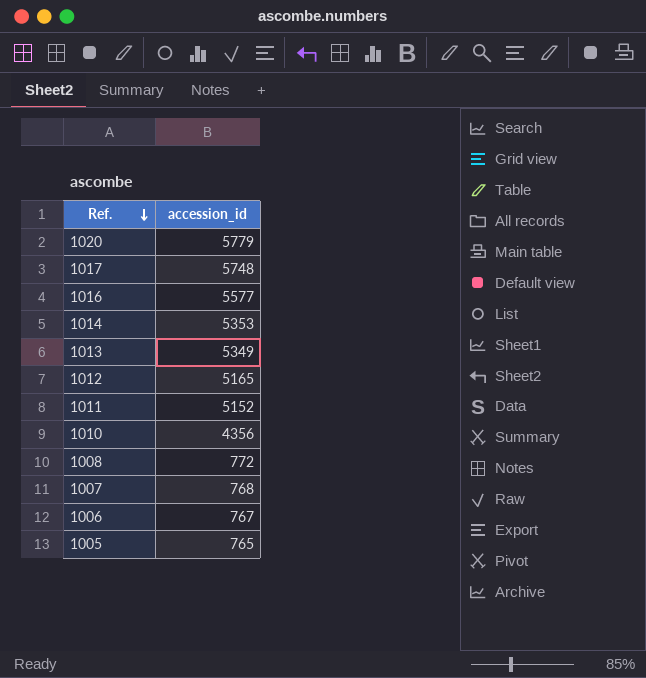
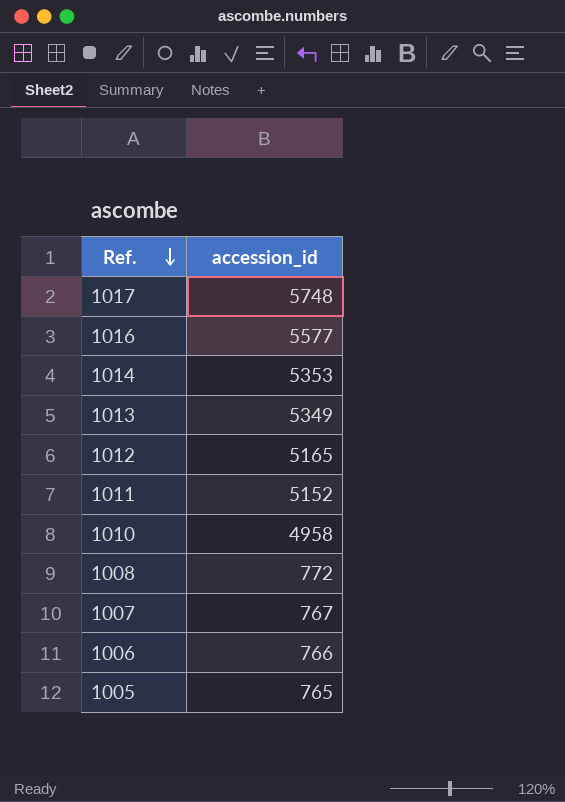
row 1020: 5779 -> none
1010 | accession_id: 4356 -> 4958
1007 | accession_id: 768 -> 767
1006 | accession_id: 767 -> 766

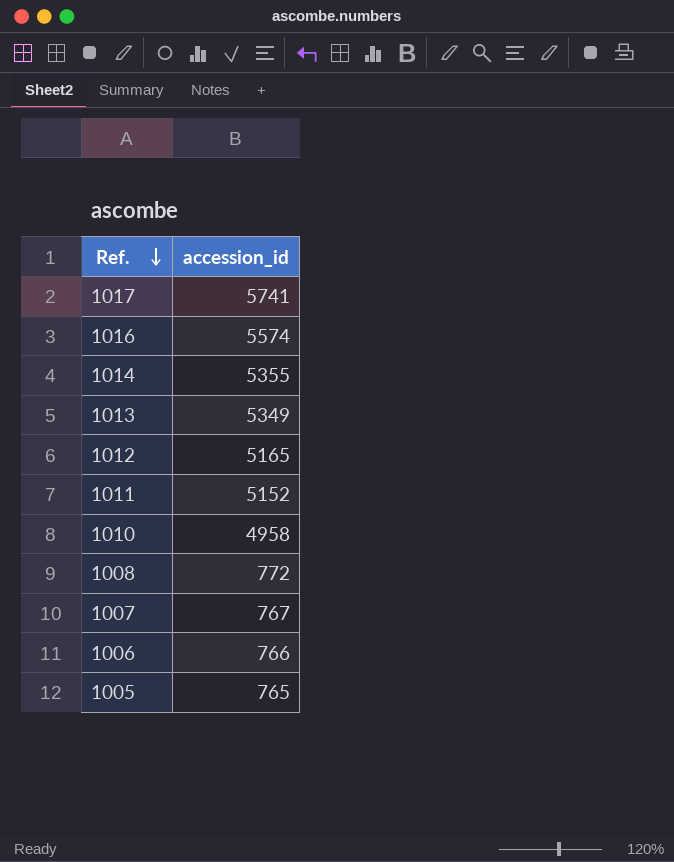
1017 | accession_id: 5748 -> 5741
1016 | accession_id: 5577 -> 5574
1014 | accession_id: 5353 -> 5355

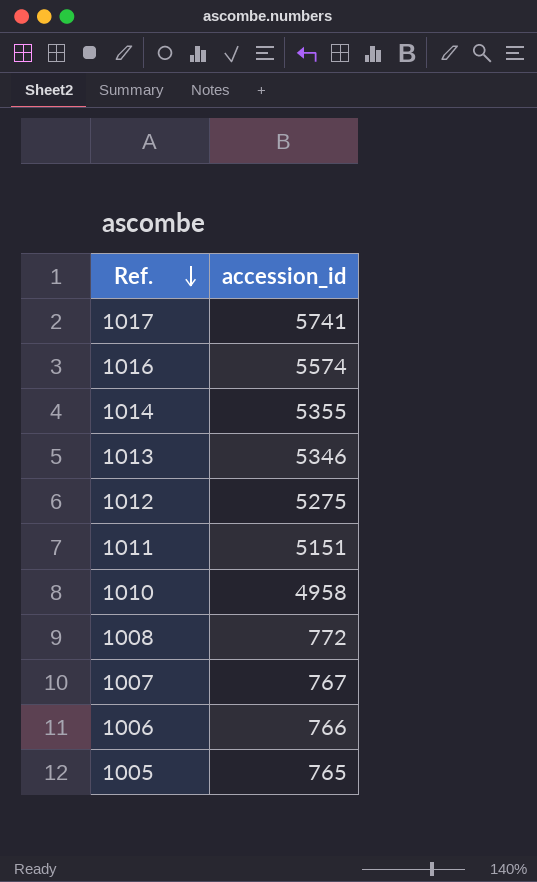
1013 | accession_id: 5349 -> 5346
1012 | accession_id: 5165 -> 5275
1011 | accession_id: 5152 -> 5151

